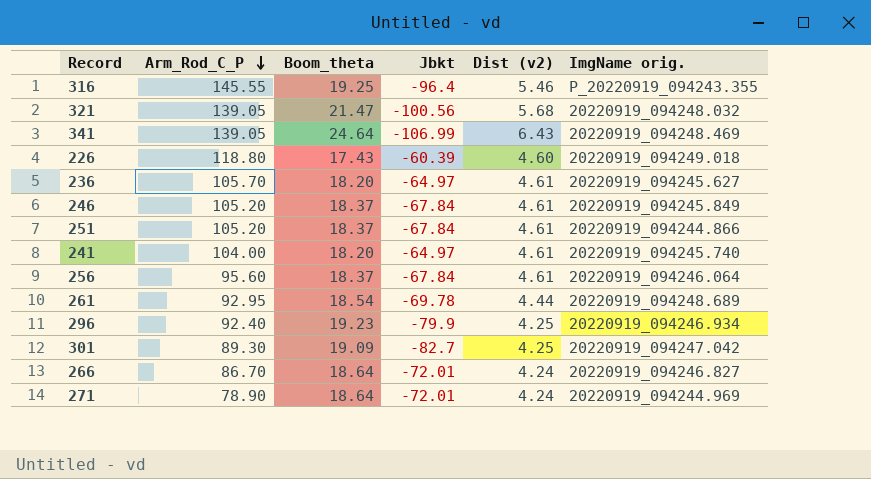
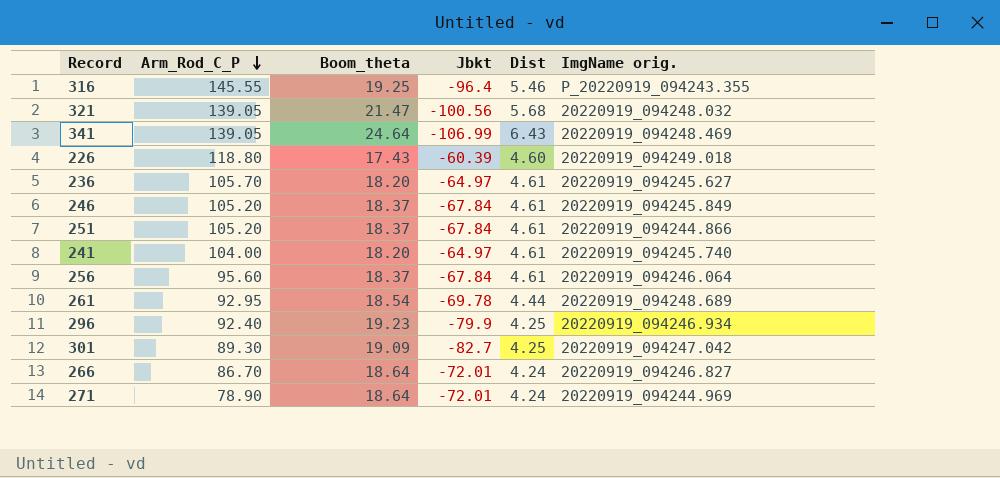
column name: Dist (v2) -> Dist

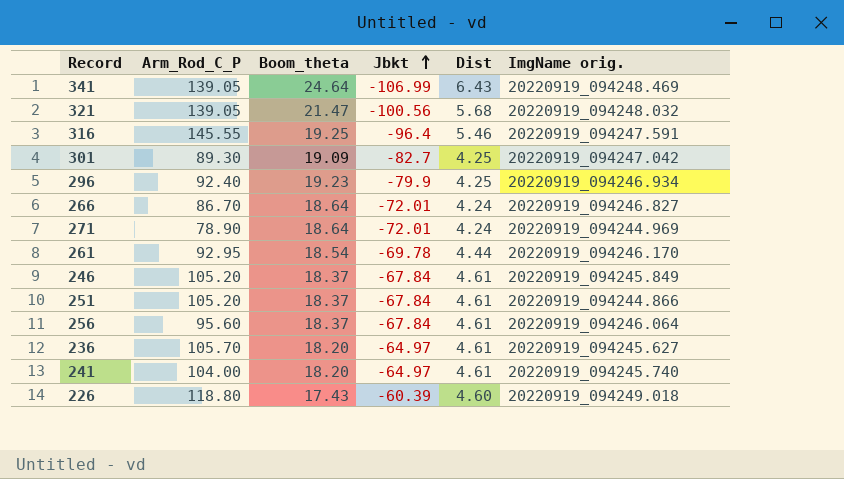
row order: Arm_Rod_C_P descending -> Jbkt ascending
316 | ImgName orig.: P_20220919_094243.355 -> 20220919_094247.591
261 | ImgName orig.: 20220919_094248.689 -> 20220919_094246.170

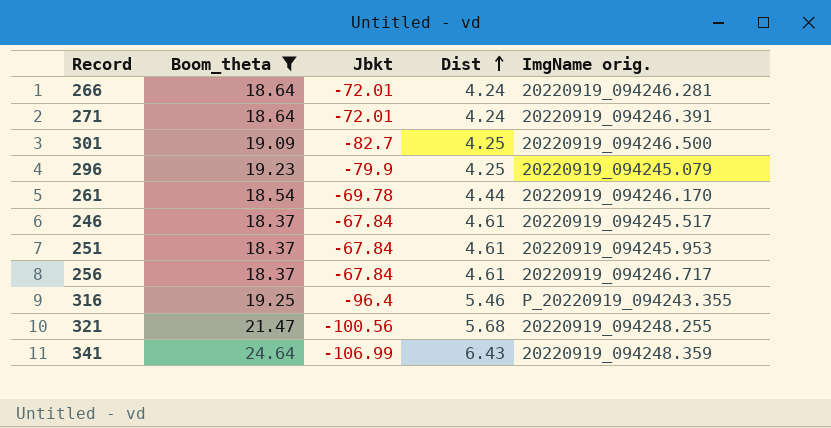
filter: none -> Boom_theta >= 18.37
row order: Jbkt ascending -> Dist ascending
column Arm_Rod_C_P | position: 2 -> none
266 | ImgName orig.: 20220919_094246.827 -> 20220919_094246.281
271 | ImgName orig.: 20220919_094244.969 -> 20220919_094246.391
301 | ImgName orig.: 20220919_094247.042 -> 20220919_094246.500
296 | ImgName orig.: 20220919_094246.934 -> 20220919_094245.079
246 | ImgName orig.: 20220919_094245.849 -> 20220919_094245.517
251 | ImgName orig.: 20220919_094244.866 -> 20220919_094245.953
256 | ImgName orig.: 20220919_094246.064 -> 20220919_094246.717
316 | ImgName orig.: 20220919_094247.591 -> P_20220919_094243.355
321 | ImgName orig.: 20220919_094248.032 -> 20220919_094248.255
341 | ImgName orig.: 20220919_094248.469 -> 20220919_094248.359

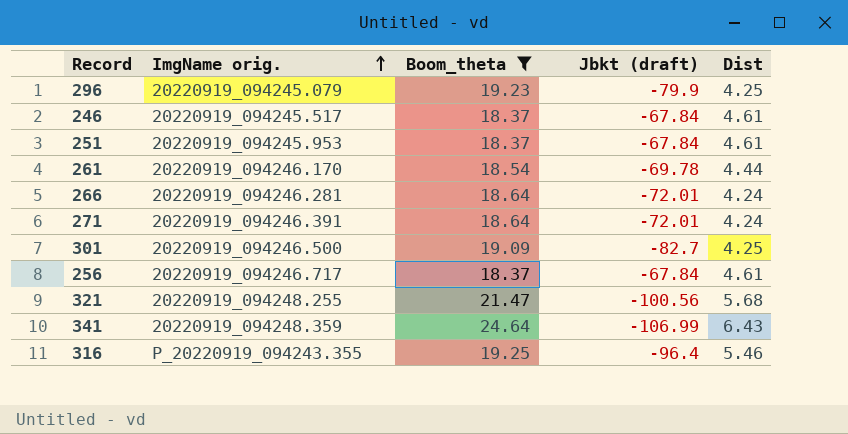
row order: Dist ascending -> ImgName orig. ascending
column ImgName orig. | position: 5 -> 2
column name: Jbkt -> Jbkt (draft)

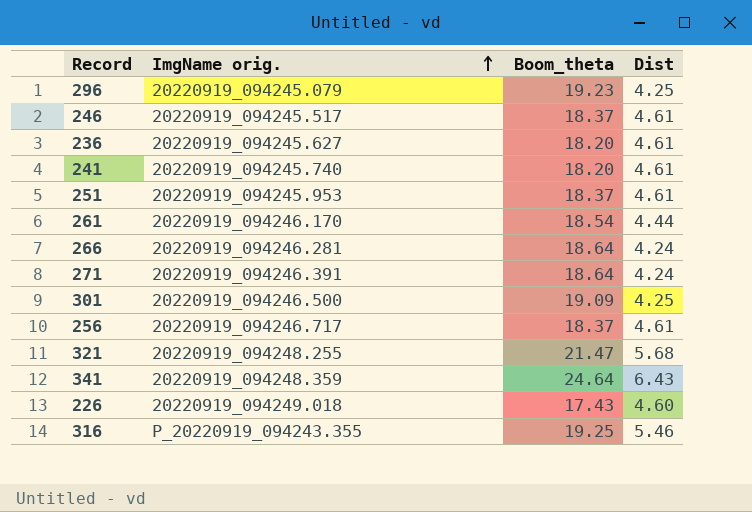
filter: Boom_theta >= 18.37 -> none
column Jbkt (draft) | position: 4 -> none

